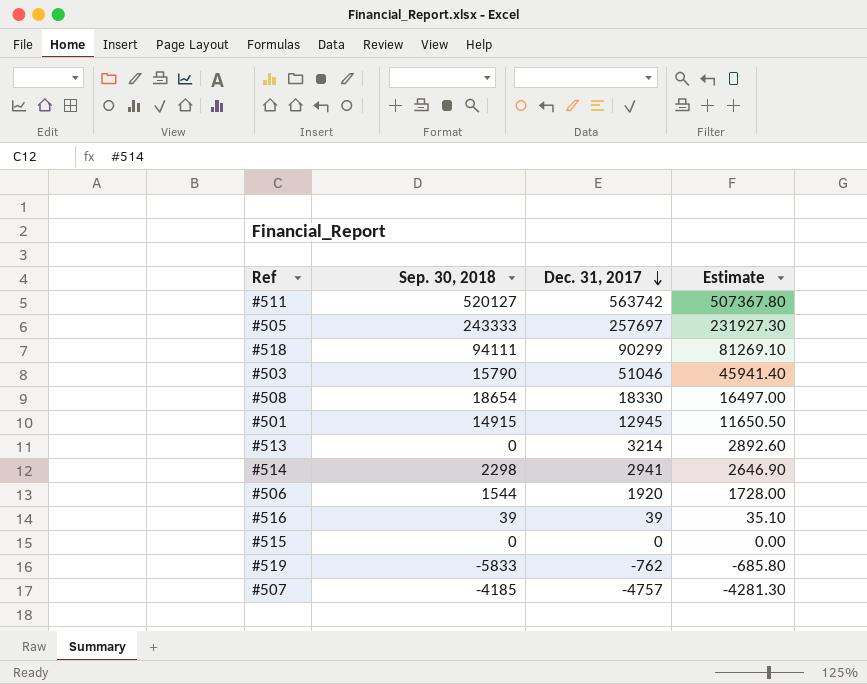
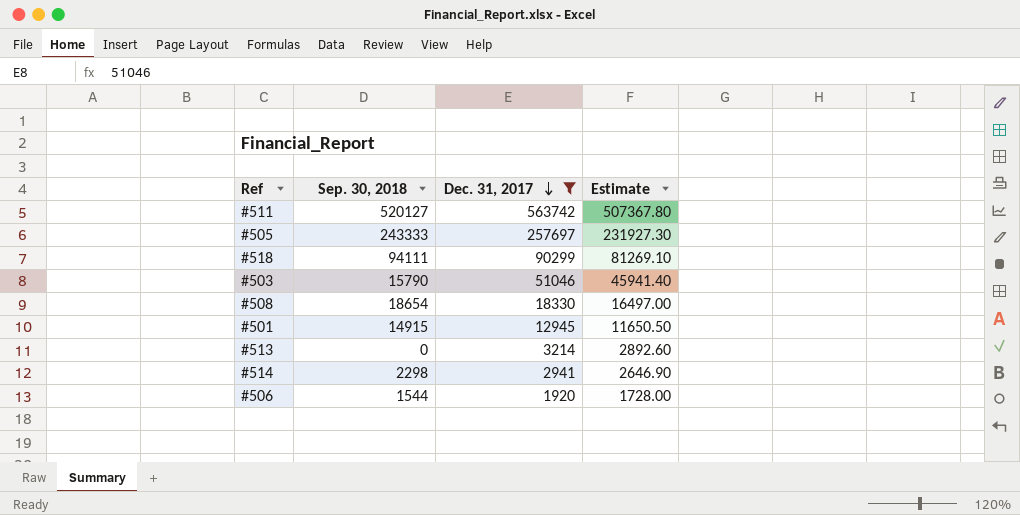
filter: none -> Dec. 31, 2017 >= 1920

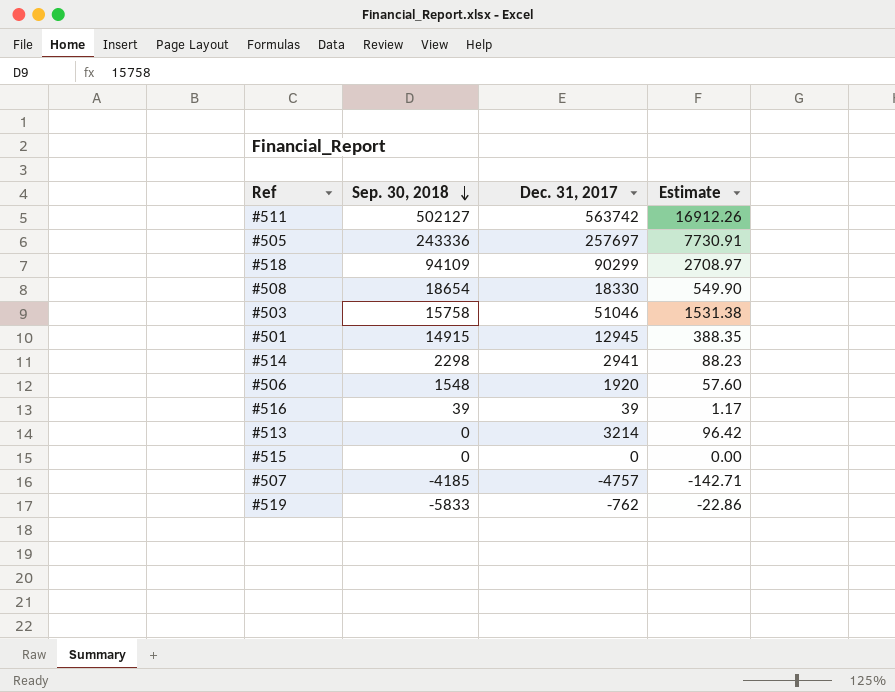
filter: Dec. 31, 2017 >= 1920 -> none
row order: Dec. 31, 2017 descending -> Sep. 30, 2018 descending
column Estimate | formula: [Dec. 31, 2017] * 0.9 -> [Dec. 31, 2017] * 0.03
#511 | Sep. 30, 2018: 520127 -> 502127
#505 | Sep. 30, 2018: 243333 -> 243336
#518 | Sep. 30, 2018: 94111 -> 94109
#503 | Sep. 30, 2018: 15790 -> 15758
#506 | Sep. 30, 2018: 1544 -> 1548

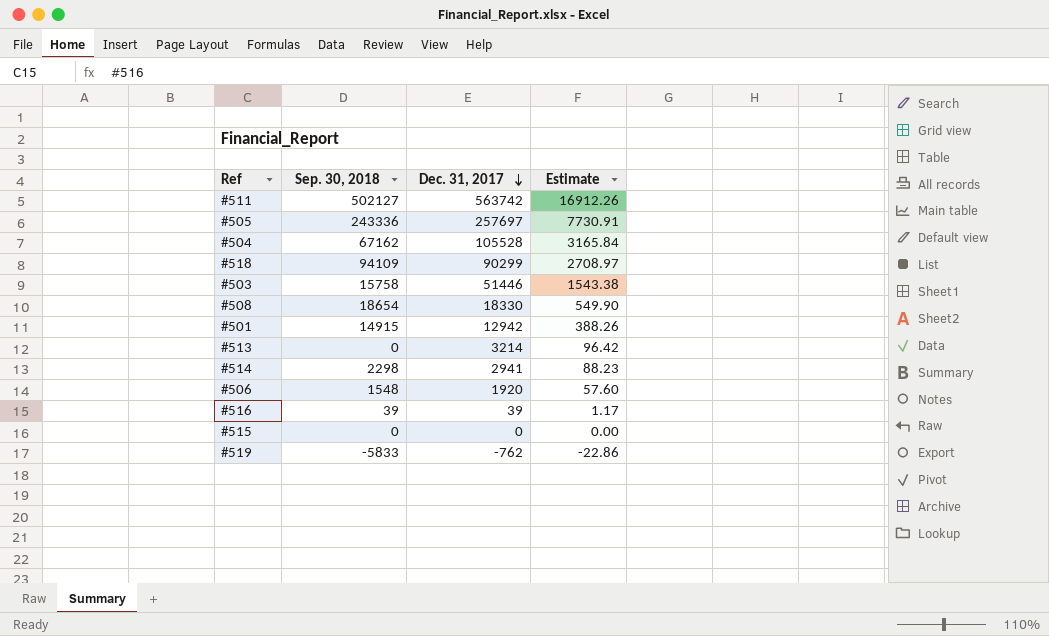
row order: Sep. 30, 2018 descending -> Dec. 31, 2017 descending
row #507: -4185 | -4757 | -142.71 -> none
row #504: none -> 67162 | 105528 | 3165.84
#503 | Dec. 31, 2017: 51046 -> 51446
#503 | Estimate: 1531.38 -> 1543.38
#501 | Dec. 31, 2017: 12945 -> 12942
#501 | Estimate: 388.35 -> 388.26

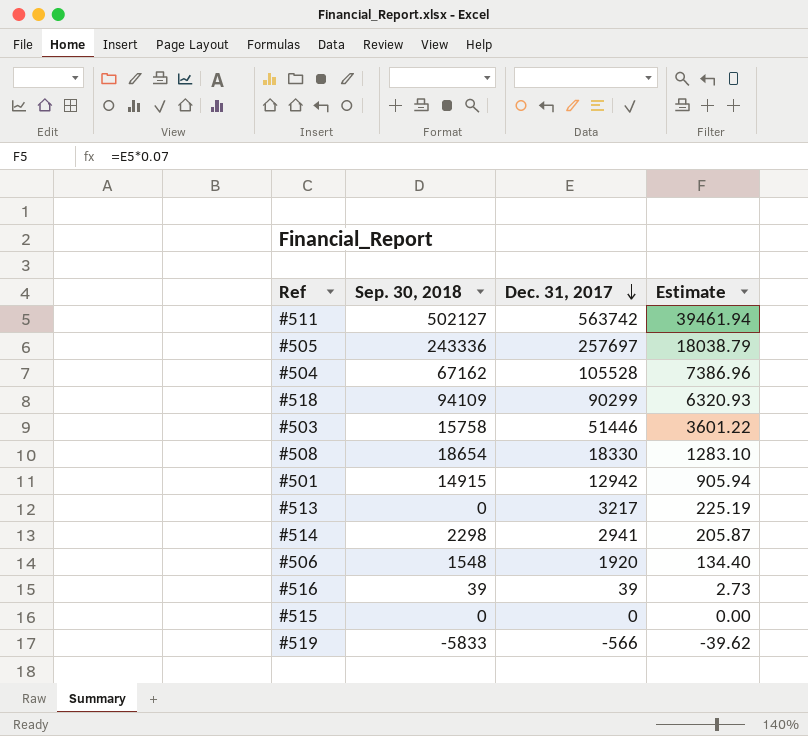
column Estimate | formula: [Dec. 31, 2017] * 0.03 -> [Dec. 31, 2017] * 0.07
#513 | Dec. 31, 2017: 3214 -> 3217
#519 | Dec. 31, 2017: -762 -> -566

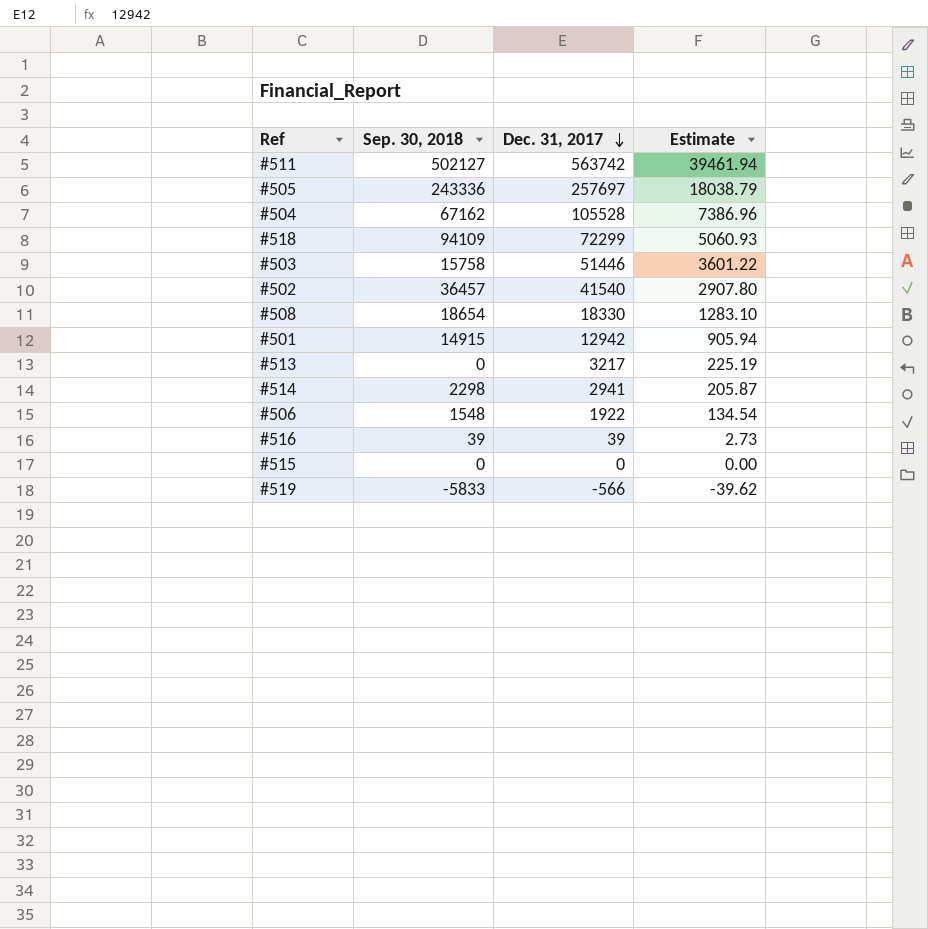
#518 | Dec. 31, 2017: 90299 -> 72299
#518 | Estimate: 6320.93 -> 5060.93
row #502: none -> 36457 | 41540 | 2907.80
#506 | Dec. 31, 2017: 1920 -> 1922
#506 | Estimate: 134.40 -> 134.54

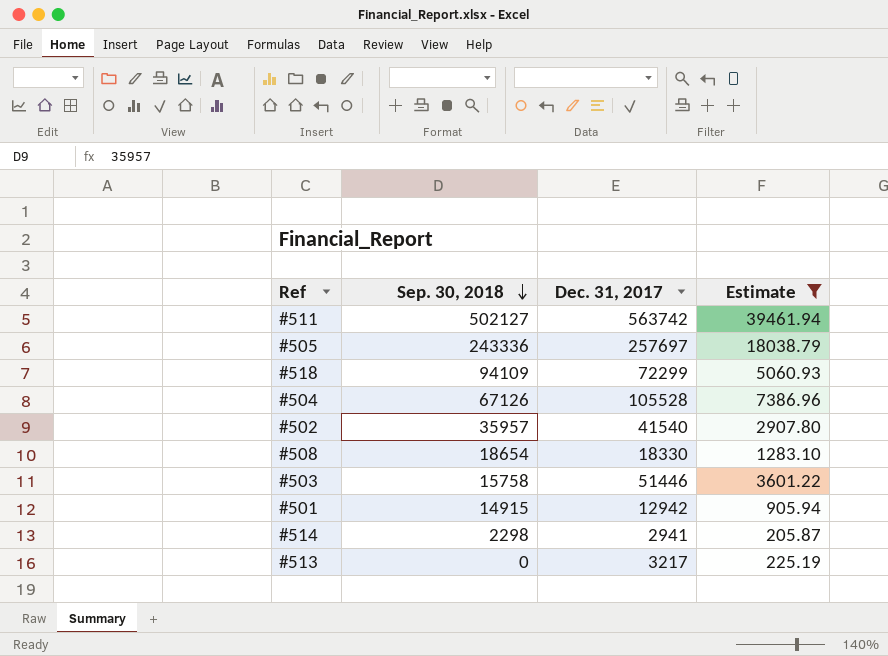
filter: none -> Estimate >= 205.87
row order: Dec. 31, 2017 descending -> Sep. 30, 2018 descending
#504 | Sep. 30, 2018: 67162 -> 67126
#502 | Sep. 30, 2018: 36457 -> 35957

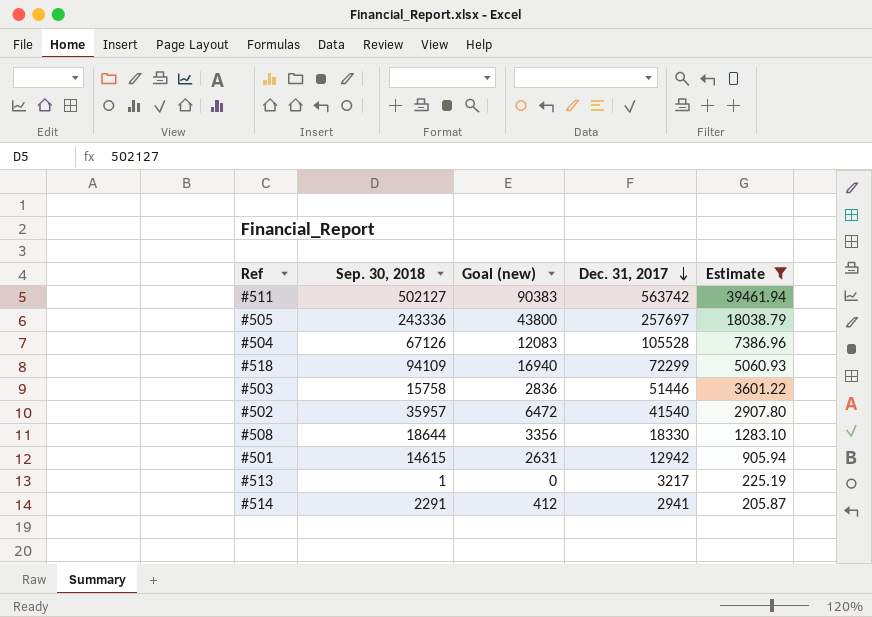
row order: Sep. 30, 2018 descending -> Dec. 31, 2017 descending
column Goal (new) | formula: none -> [Sep. 30, 2018] * 0.18
#508 | Sep. 30, 2018: 18654 -> 18644
#501 | Sep. 30, 2018: 14915 -> 14615
#513 | Sep. 30, 2018: 0 -> 1
#514 | Sep. 30, 2018: 2298 -> 2291

